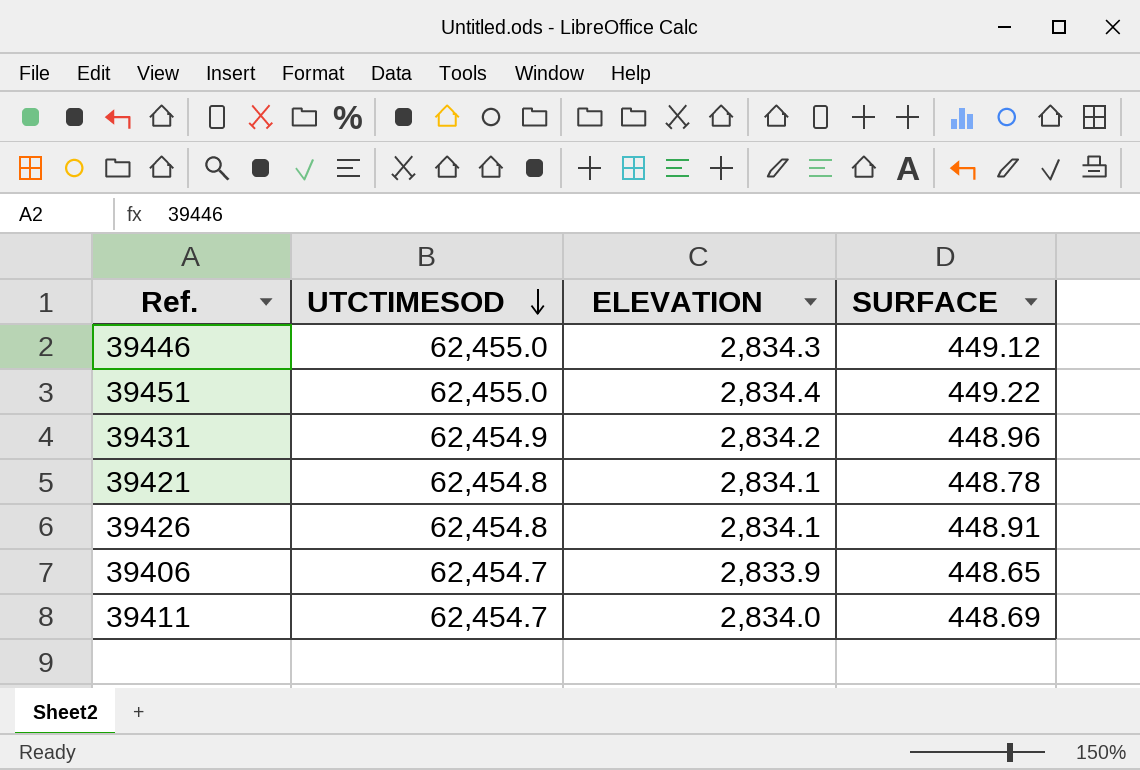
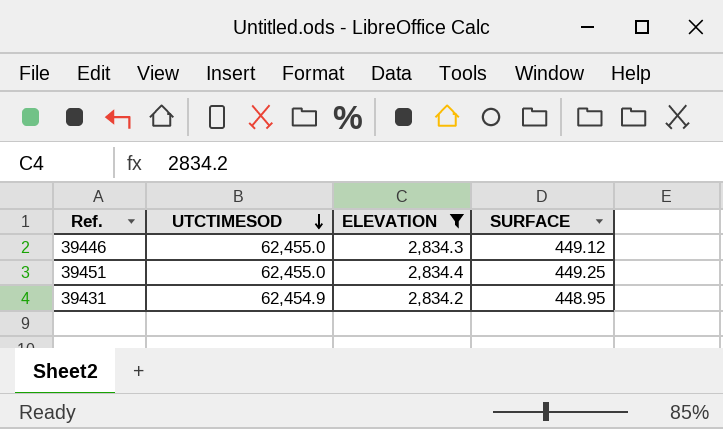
filter: none -> ELEVATION >= 2,834.2
39451 | SURFACE: 449.22 -> 449.25
39431 | SURFACE: 448.96 -> 448.95

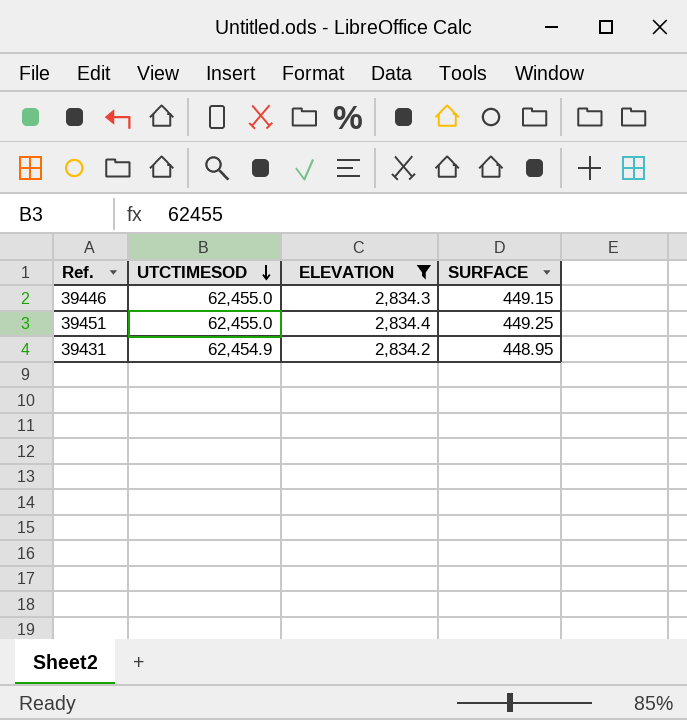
39446 | SURFACE: 449.12 -> 449.15

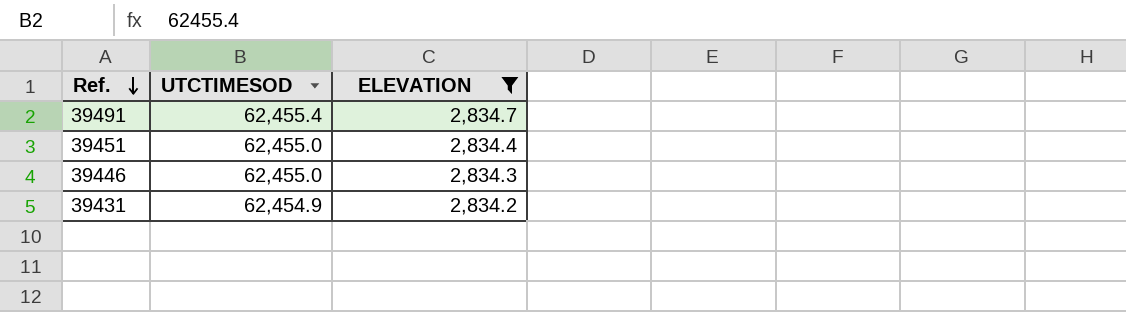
row order: UTCTIMESOD descending -> Ref. descending
column SURFACE | position: 4 -> none
row 39491: none -> 62,455.4 | 2,834.7

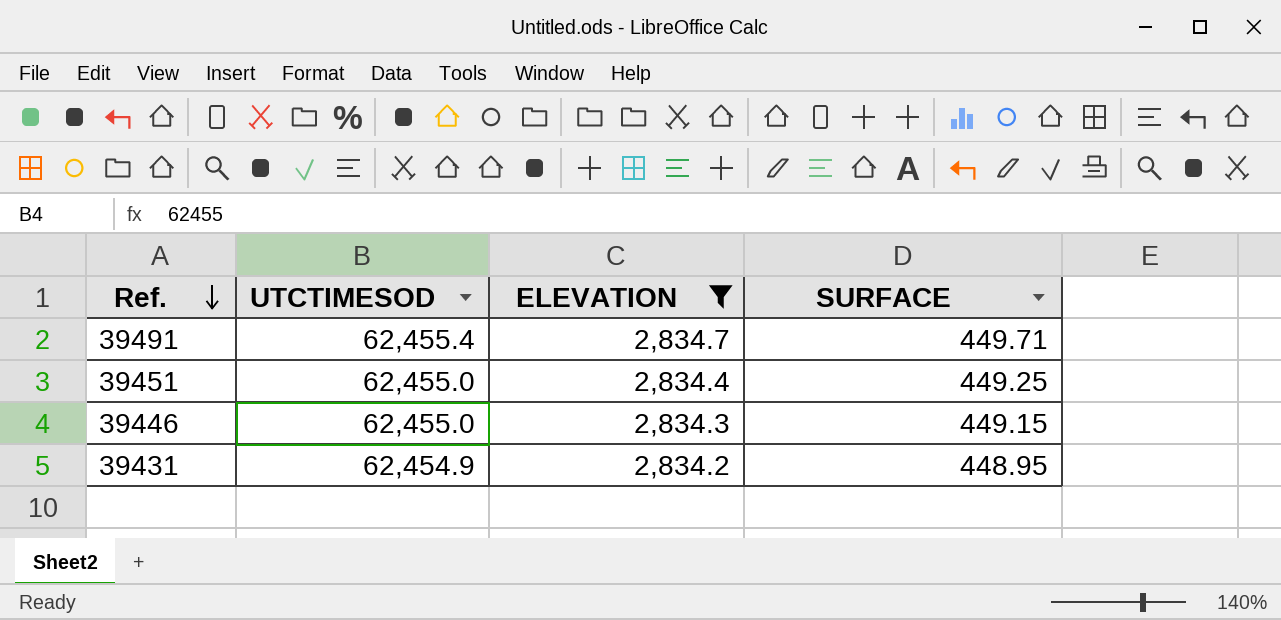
column SURFACE | position: none -> 4

